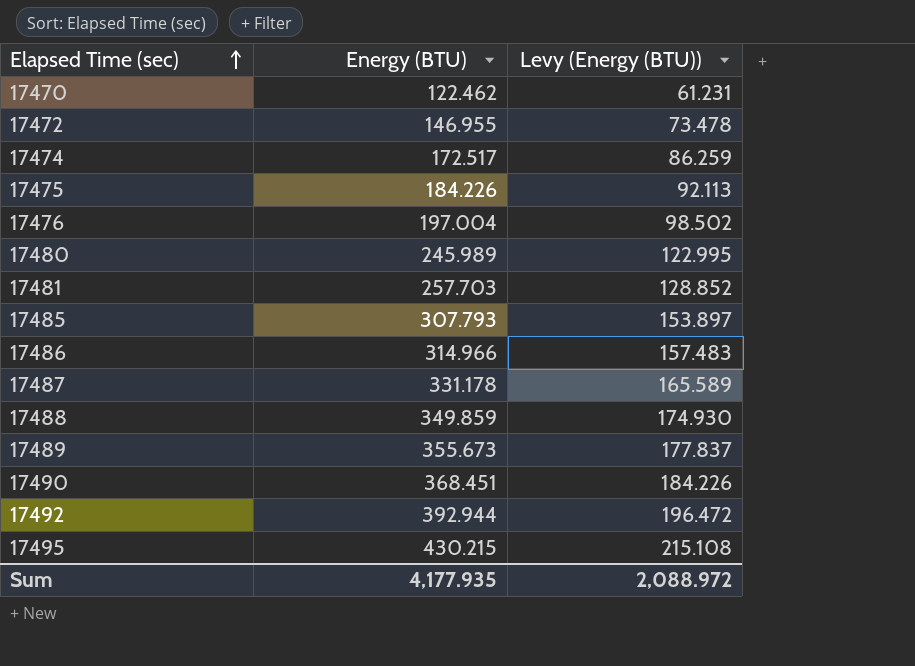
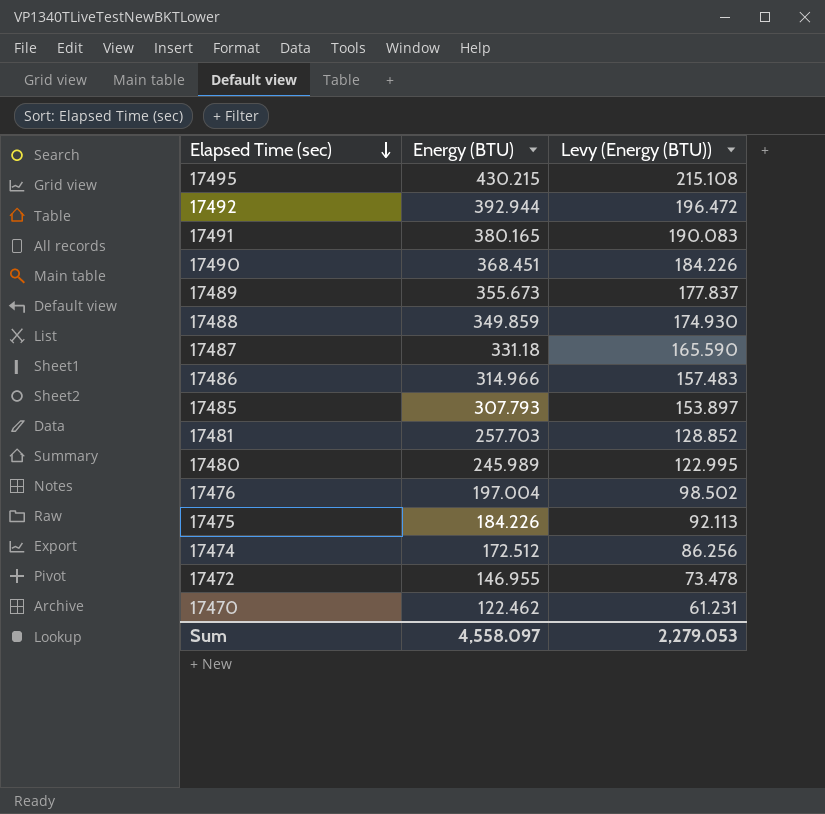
row order: Elapsed Time (sec) ascending -> Elapsed Time (sec) descending
row 17491: none -> 380.165 | 190.083
17487 | Energy (BTU): 331.178 -> 331.18
17487 | Levy (Energy (BTU)): 165.589 -> 165.590
17474 | Energy (BTU): 172.517 -> 172.512
17474 | Levy (Energy (BTU)): 86.259 -> 86.256
Sum | Energy (BTU): 4,177.935 -> 4,558.097
Sum | Levy (Energy (BTU)): 2,088.972 -> 2,279.053

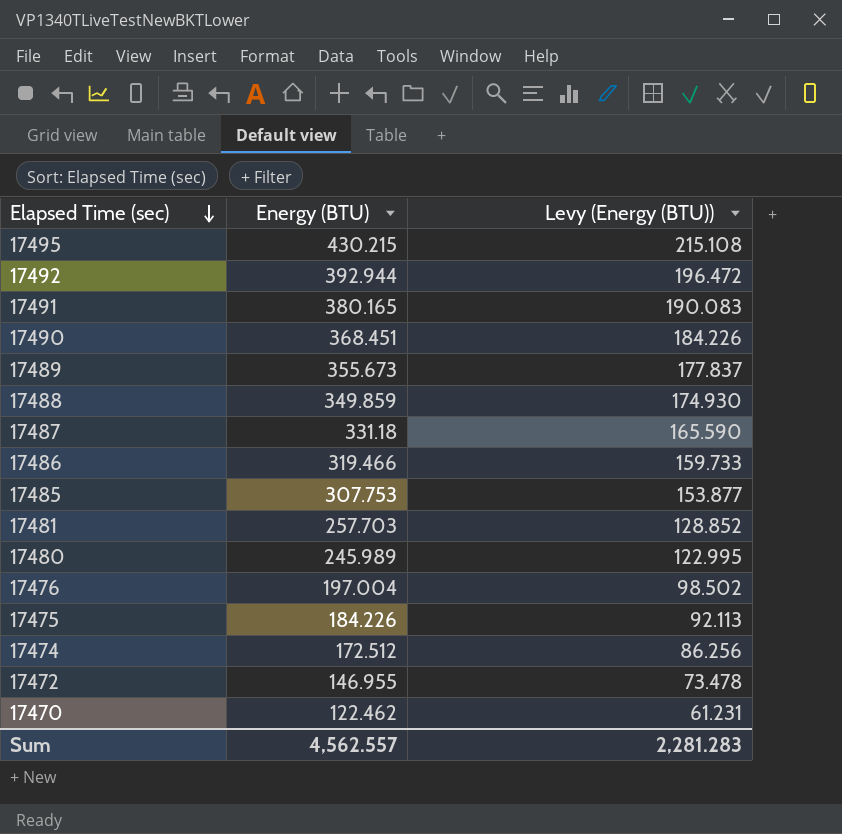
17486 | Energy (BTU): 314.966 -> 319.466
17486 | Levy (Energy (BTU)): 157.483 -> 159.733
17485 | Energy (BTU): 307.793 -> 307.753
17485 | Levy (Energy (BTU)): 153.897 -> 153.877
Sum | Energy (BTU): 4,558.097 -> 4,562.557
Sum | Levy (Energy (BTU)): 2,279.053 -> 2,281.283

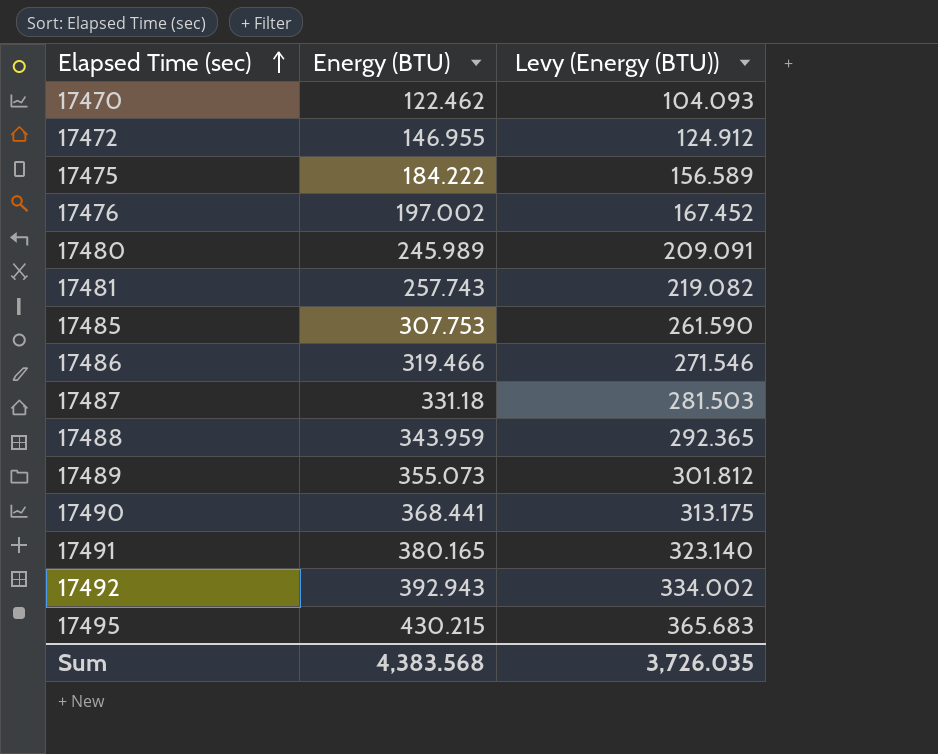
row order: Elapsed Time (sec) descending -> Elapsed Time (sec) ascending
column Levy (Energy (BTU)) | formula: [Energy (BTU)] * 0.5 -> [Energy (BTU)] * 0.85
row 17474: 172.512 | 86.256 -> none
17475 | Energy (BTU): 184.226 -> 184.222
17476 | Energy (BTU): 197.004 -> 197.002
17481 | Energy (BTU): 257.703 -> 257.743
17488 | Energy (BTU): 349.859 -> 343.959
17489 | Energy (BTU): 355.673 -> 355.073
17490 | Energy (BTU): 368.451 -> 368.441
17492 | Energy (BTU): 392.944 -> 392.943
Sum | Energy (BTU): 4,562.557 -> 4,383.568
Sum | Levy (Energy (BTU)): 2,281.283 -> 3,726.035

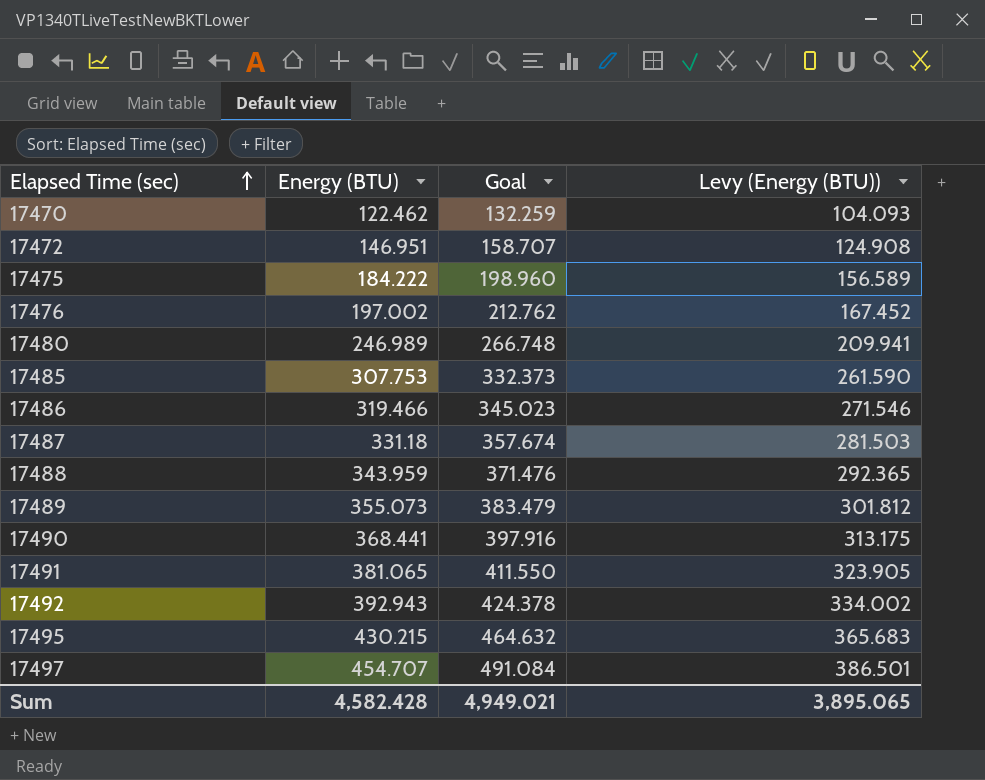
column Goal | formula: none -> [Energy (BTU)] * 1.08
row 17481: 257.743 | 219.082 -> none
17472 | Energy (BTU): 146.955 -> 146.951
17472 | Levy (Energy (BTU)): 124.912 -> 124.908
17480 | Energy (BTU): 245.989 -> 246.989
17480 | Levy (Energy (BTU)): 209.091 -> 209.941
17491 | Energy (BTU): 380.165 -> 381.065
17491 | Levy (Energy (BTU)): 323.140 -> 323.905
row 17497: none -> 454.707 | 491.084 | 386.501
Sum | Energy (BTU): 4,383.568 -> 4,582.428
Sum | Levy (Energy (BTU)): 3,726.035 -> 3,895.065

